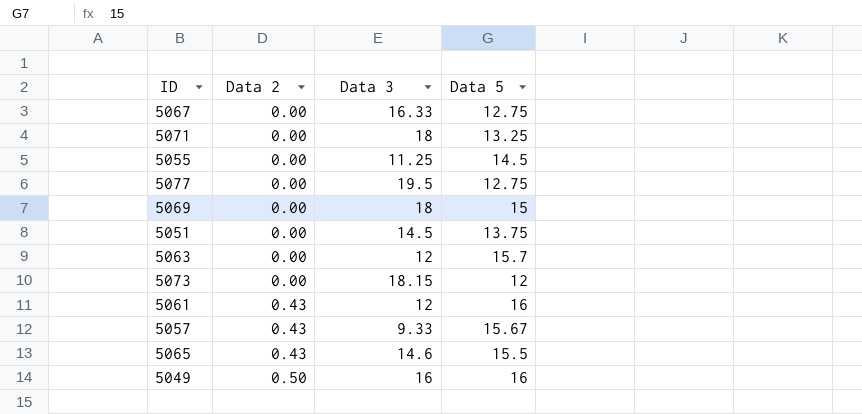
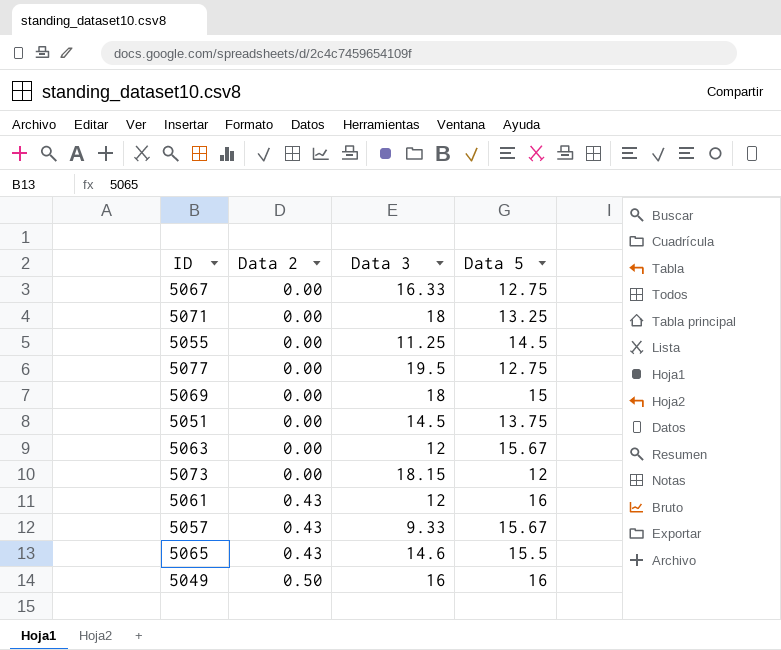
5063 | Data 5: 15.7 -> 15.67

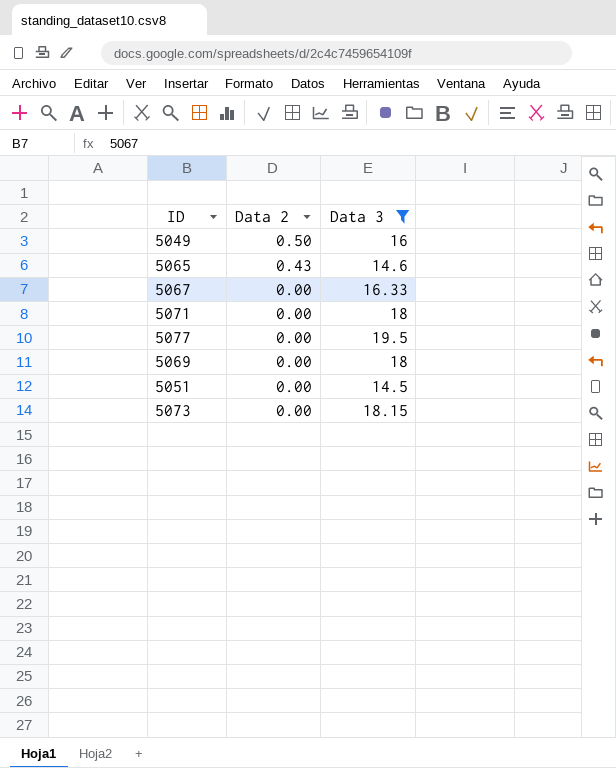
filter: none -> Data 3 >= 14.5
row order: Data 2 ascending -> Data 2 descending
column Data 5 | position: 4 -> none

